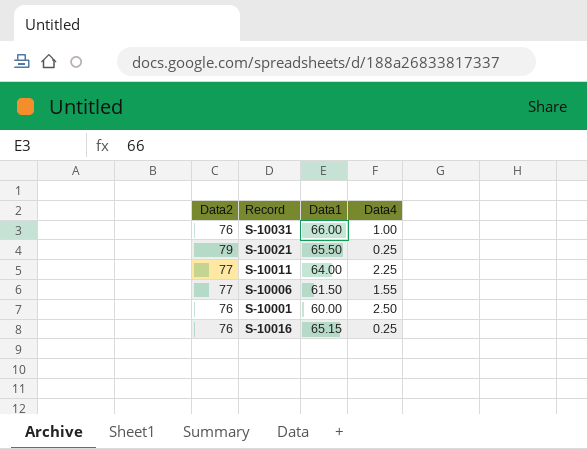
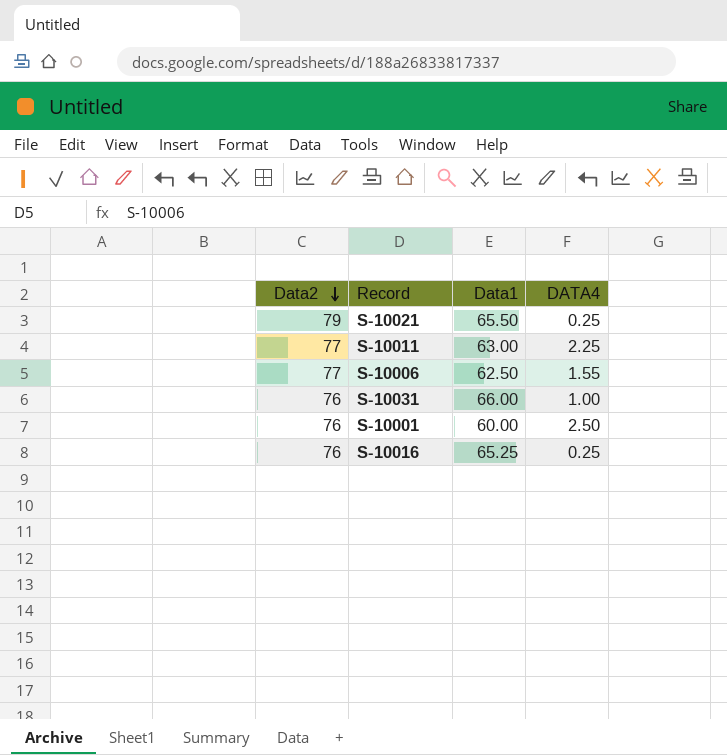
row order: none -> Data2 descending
column name: Data4 -> DATA4
S-10011 | Data1: 64.00 -> 63.00
S-10006 | Data1: 61.50 -> 62.50
S-10016 | Data1: 65.15 -> 65.25

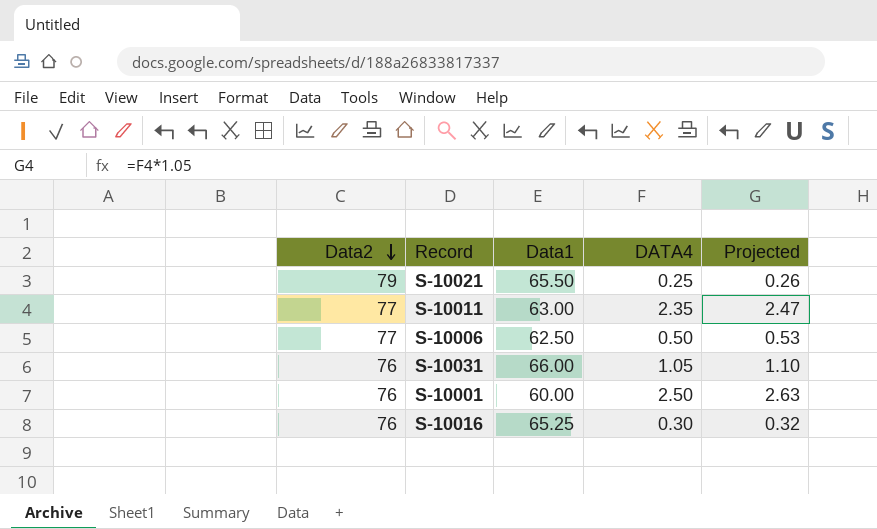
column Projected | formula: none -> [DATA4] * 1.05
S-10011 | DATA4: 2.25 -> 2.35
S-10006 | DATA4: 1.55 -> 0.50
S-10031 | DATA4: 1.00 -> 1.05
S-10016 | DATA4: 0.25 -> 0.30

